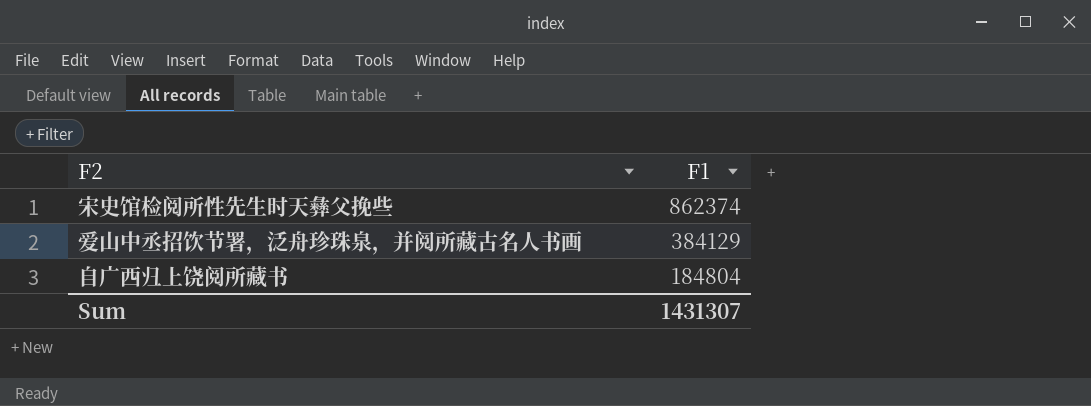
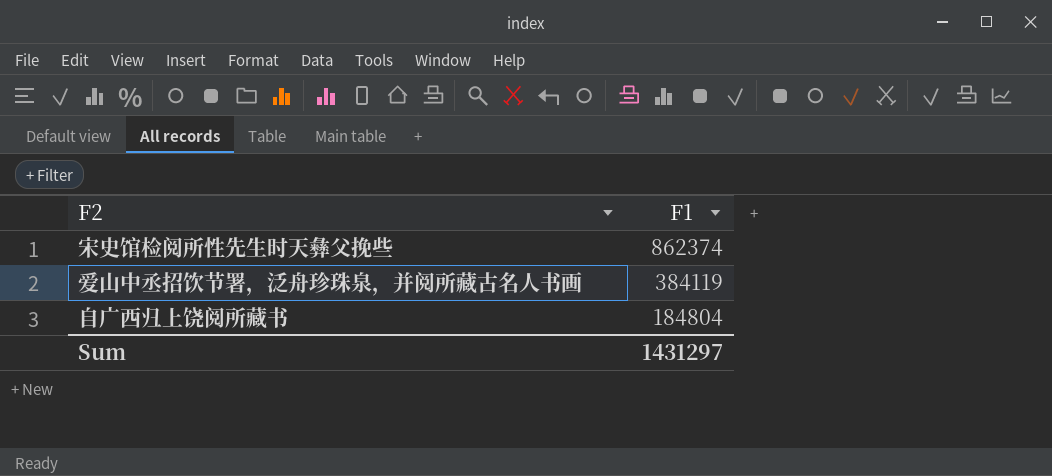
爱山中丞招饮节署，泛舟珍珠泉，并阅所藏古名人书画 | F1: 384129 -> 384119
Sum | F1: 1431307 -> 1431297

